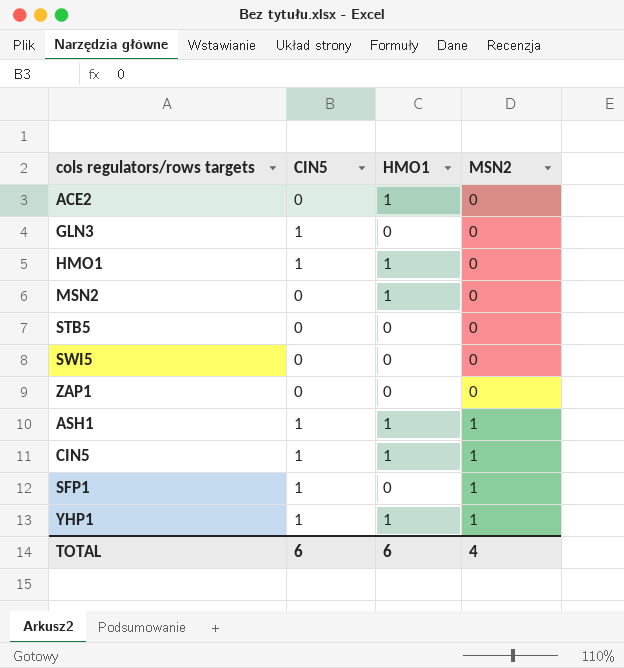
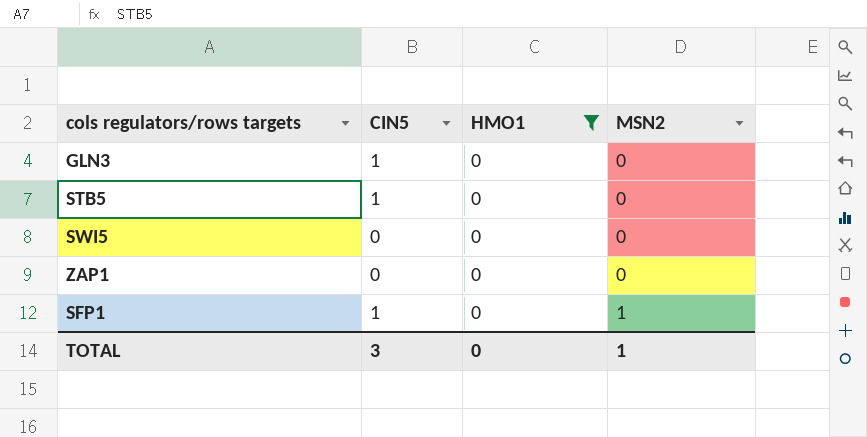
filter: none -> HMO1 = 0
STB5 | CIN5: 0 -> 1
TOTAL | CIN5: 6 -> 3
TOTAL | HMO1: 6 -> 0
TOTAL | MSN2: 4 -> 1

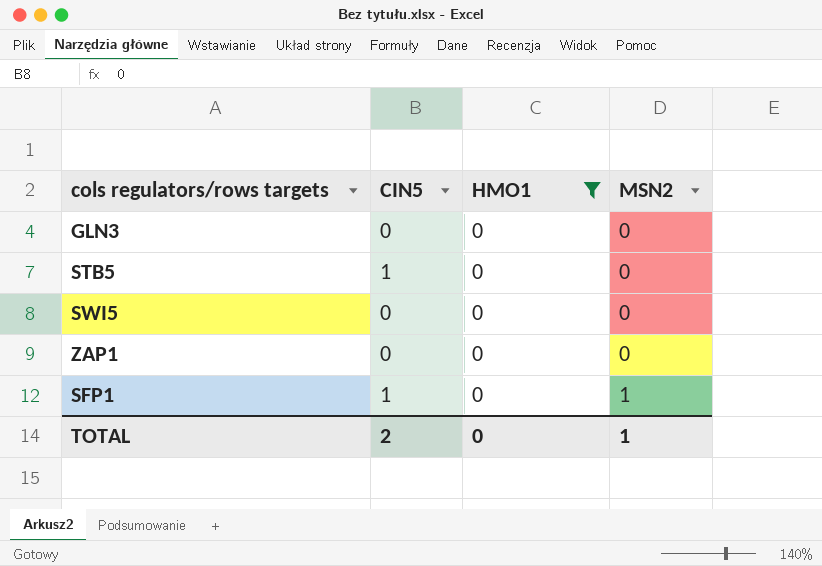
GLN3 | CIN5: 1 -> 0
TOTAL | CIN5: 3 -> 2

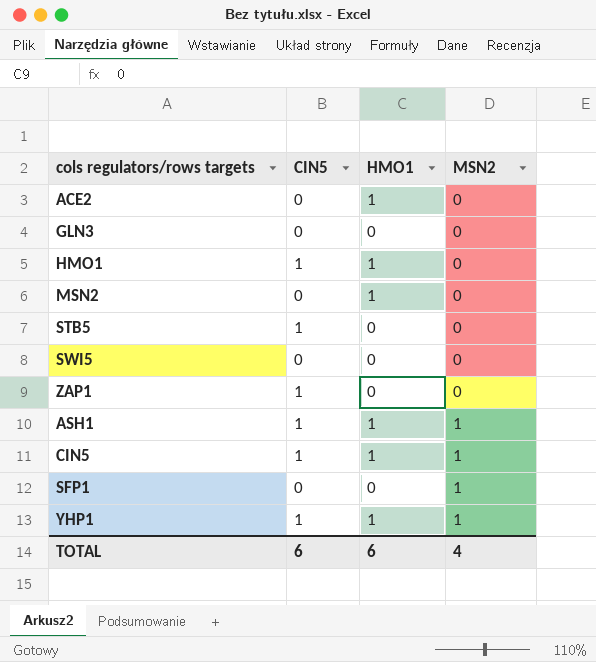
filter: HMO1 = 0 -> none
ZAP1 | CIN5: 0 -> 1
SFP1 | CIN5: 1 -> 0
TOTAL | CIN5: 2 -> 6
TOTAL | HMO1: 0 -> 6
TOTAL | MSN2: 1 -> 4

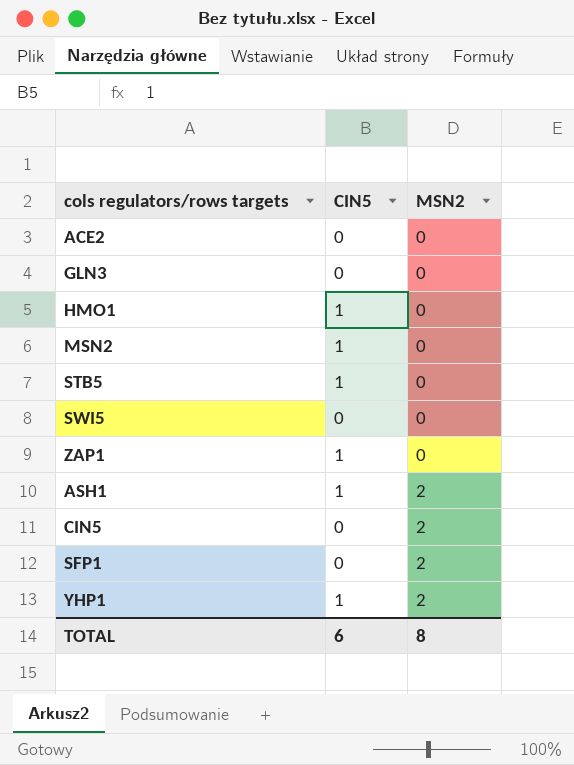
column HMO1 | position: 3 -> none
MSN2 | CIN5: 0 -> 1
ASH1 | MSN2: 1 -> 2
CIN5 | CIN5: 1 -> 0
CIN5 | MSN2: 1 -> 2
SFP1 | MSN2: 1 -> 2
YHP1 | MSN2: 1 -> 2
TOTAL | MSN2: 4 -> 8

